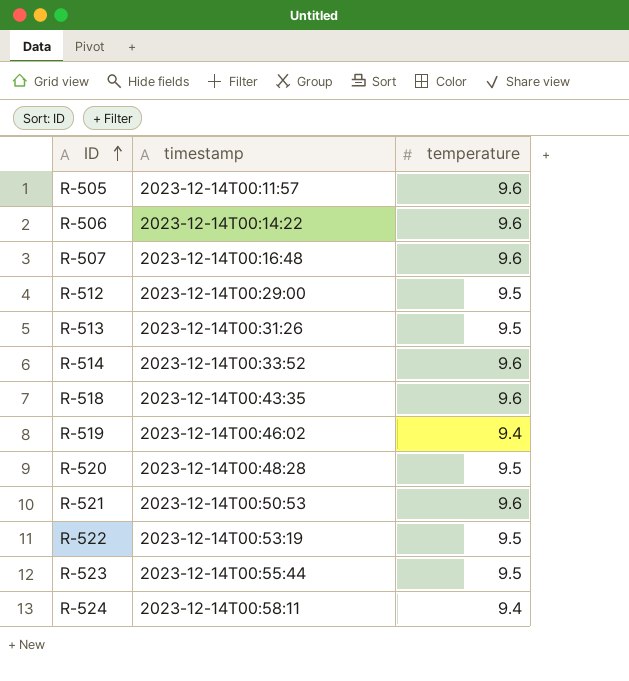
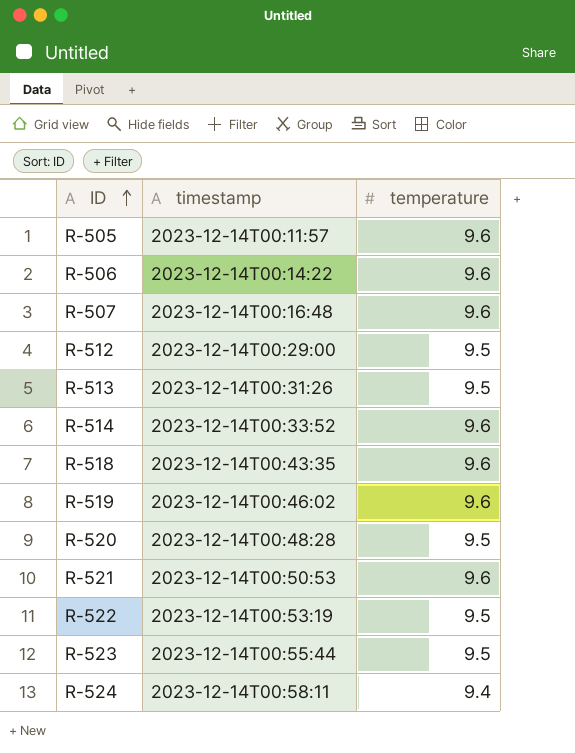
R-519 | temperature: 9.4 -> 9.6

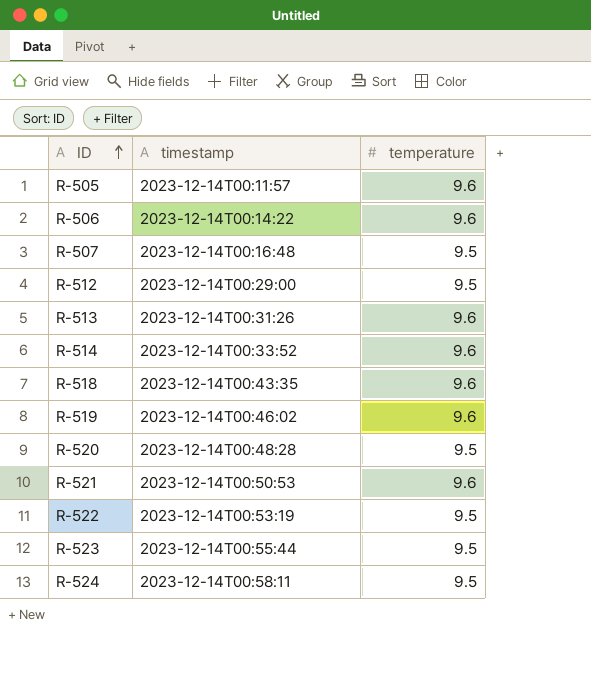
R-507 | temperature: 9.6 -> 9.5
R-513 | temperature: 9.5 -> 9.6
R-524 | temperature: 9.4 -> 9.5

